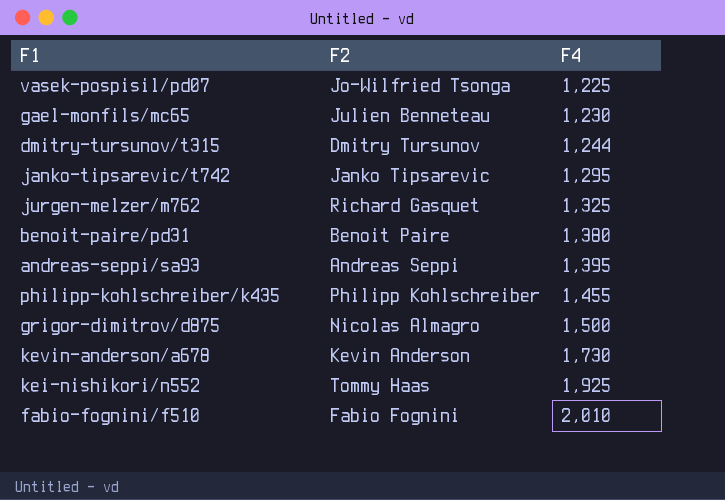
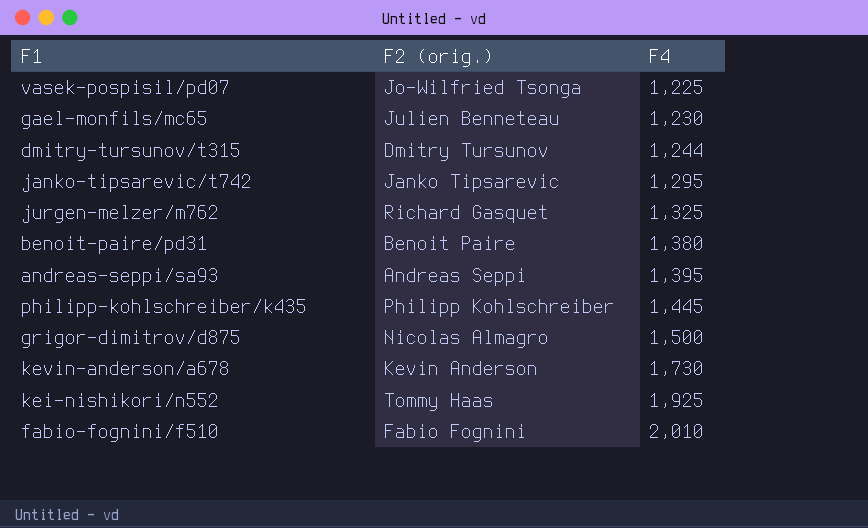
column name: F2 -> F2 (orig.)
philipp-kohlschreiber/k435 | F4: 1,455 -> 1,445

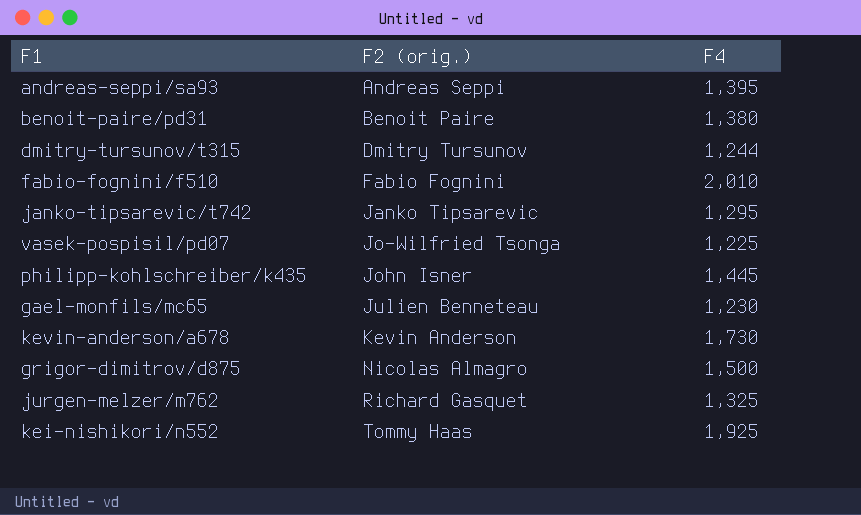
row order: F4 ascending -> F2 (orig.) ascending
philipp-kohlschreiber/k435 | F2 (orig.): Philipp Kohlschreiber -> John Isner

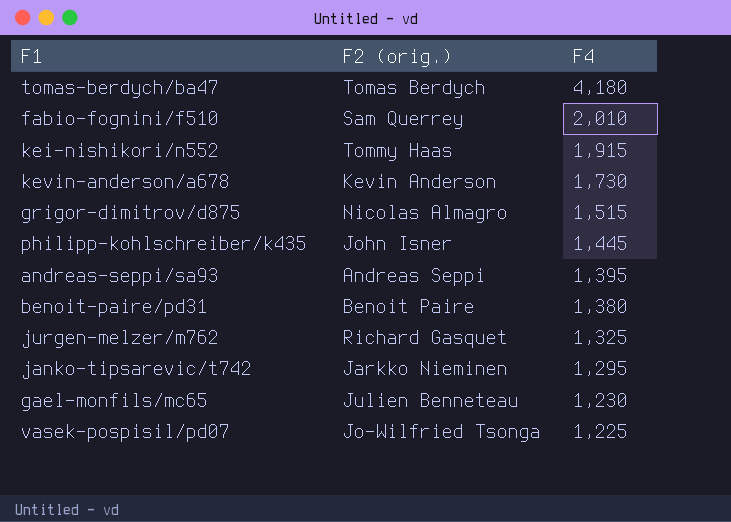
row order: F2 (orig.) ascending -> F4 descending
row dmitry-tursunov/t315: Dmitry Tursunov | 1,244 -> none
row tomas-berdych/ba47: none -> Tomas Berdych | 4,180
fabio-fognini/f510 | F2 (orig.): Fabio Fognini -> Sam Querrey
kei-nishikori/n552 | F4: 1,925 -> 1,915
grigor-dimitrov/d875 | F4: 1,500 -> 1,515
janko-tipsarevic/t742 | F2 (orig.): Janko Tipsarevic -> Jarkko Nieminen

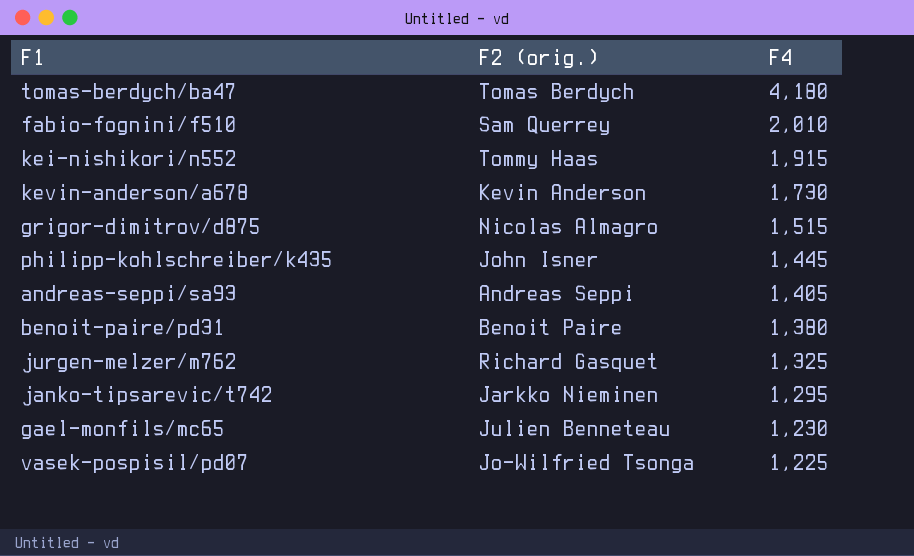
andreas-seppi/sa93 | F4: 1,395 -> 1,405

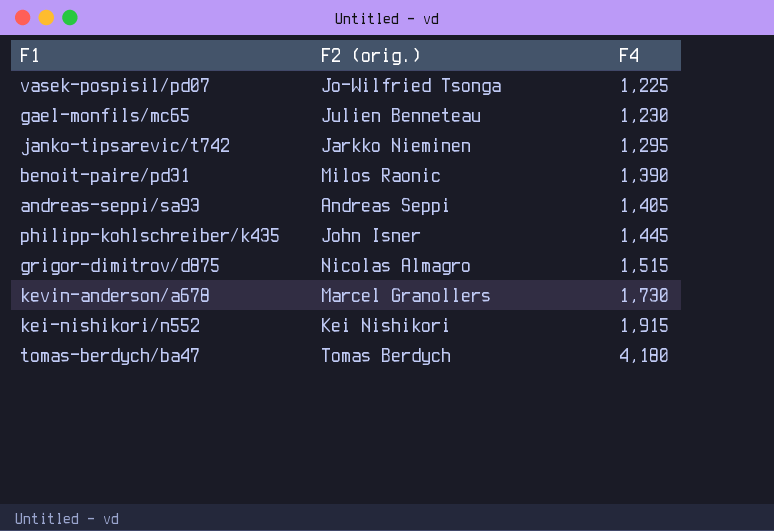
row order: F4 descending -> F4 ascending
row fabio-fognini/f510: Sam Querrey | 2,010 -> none
row jurgen-melzer/m762: Richard Gasquet | 1,325 -> none
benoit-paire/pd31 | F2 (orig.): Benoit Paire -> Milos Raonic
benoit-paire/pd31 | F4: 1,380 -> 1,390
kevin-anderson/a678 | F2 (orig.): Kevin Anderson -> Marcel Granollers
kei-nishikori/n552 | F2 (orig.): Tommy Haas -> Kei Nishikori

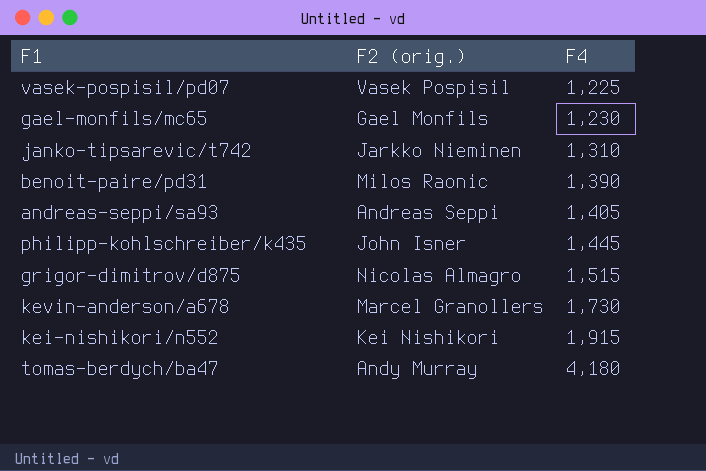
vasek-pospisil/pd07 | F2 (orig.): Jo-Wilfried Tsonga -> Vasek Pospisil
gael-monfils/mc65 | F2 (orig.): Julien Benneteau -> Gael Monfils
janko-tipsarevic/t742 | F4: 1,295 -> 1,310
tomas-berdych/ba47 | F2 (orig.): Tomas Berdych -> Andy Murray

